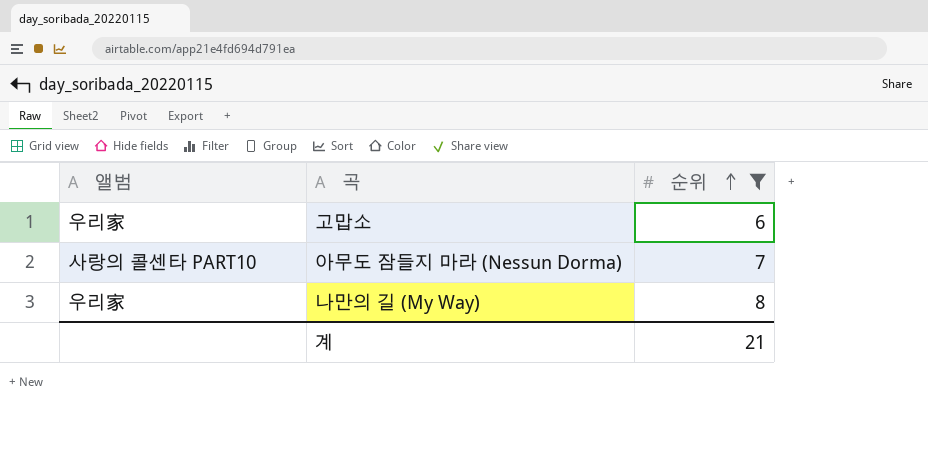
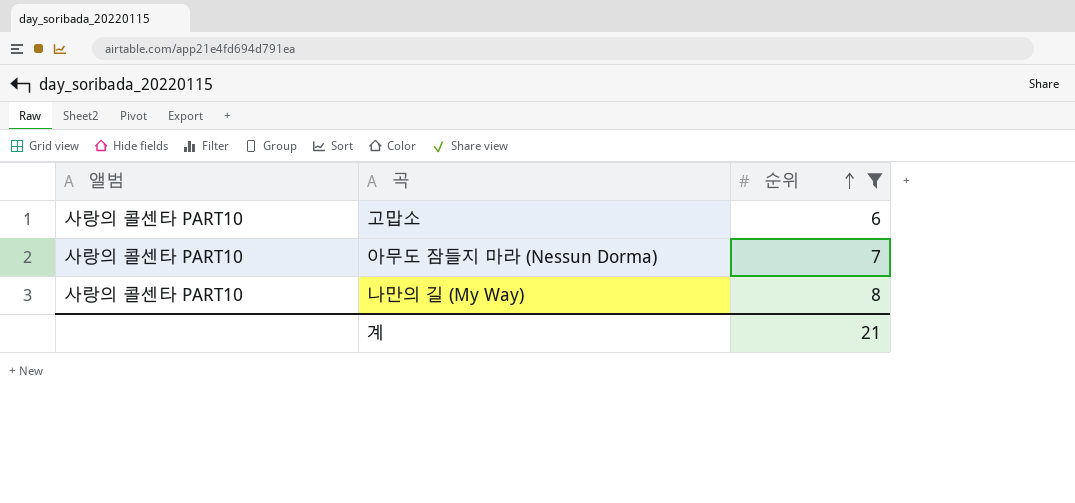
고맙소 | 앨범: 우리家 -> 사랑의 콜센타 PART10
나만의 길 (My Way) | 앨범: 우리家 -> 사랑의 콜센타 PART10

